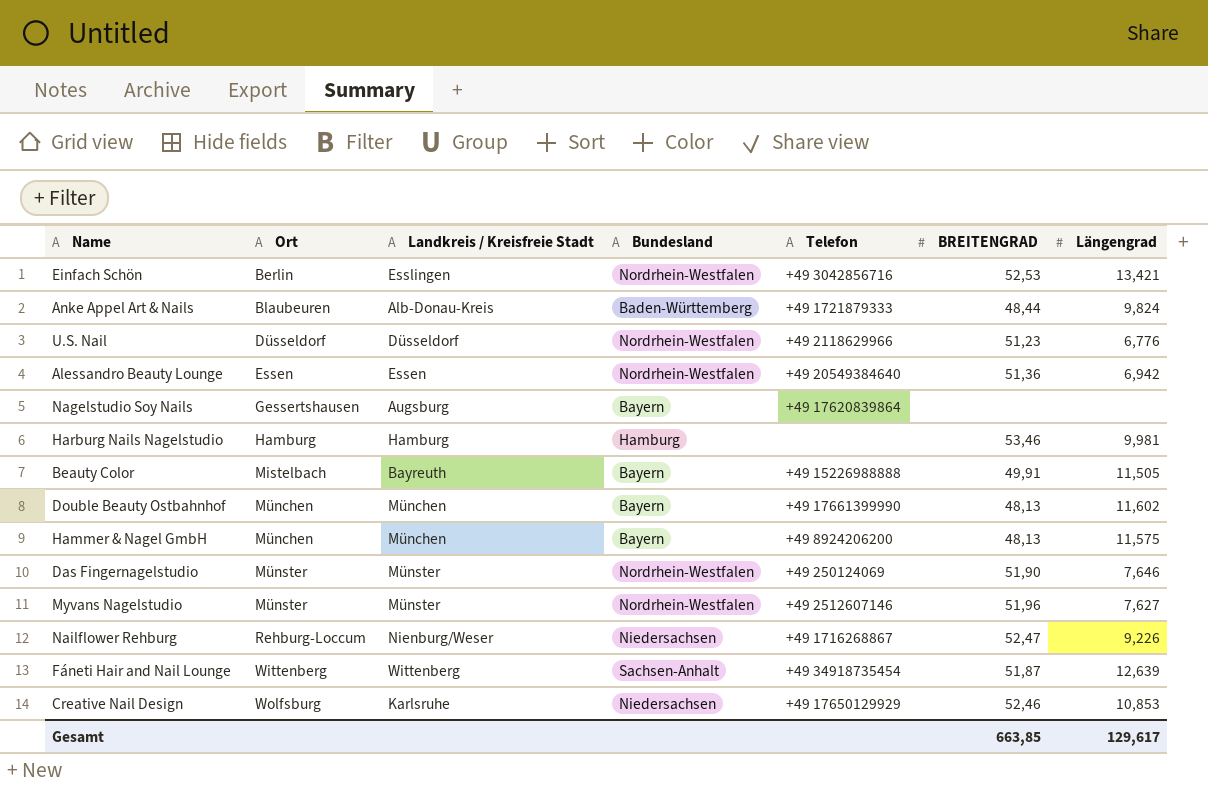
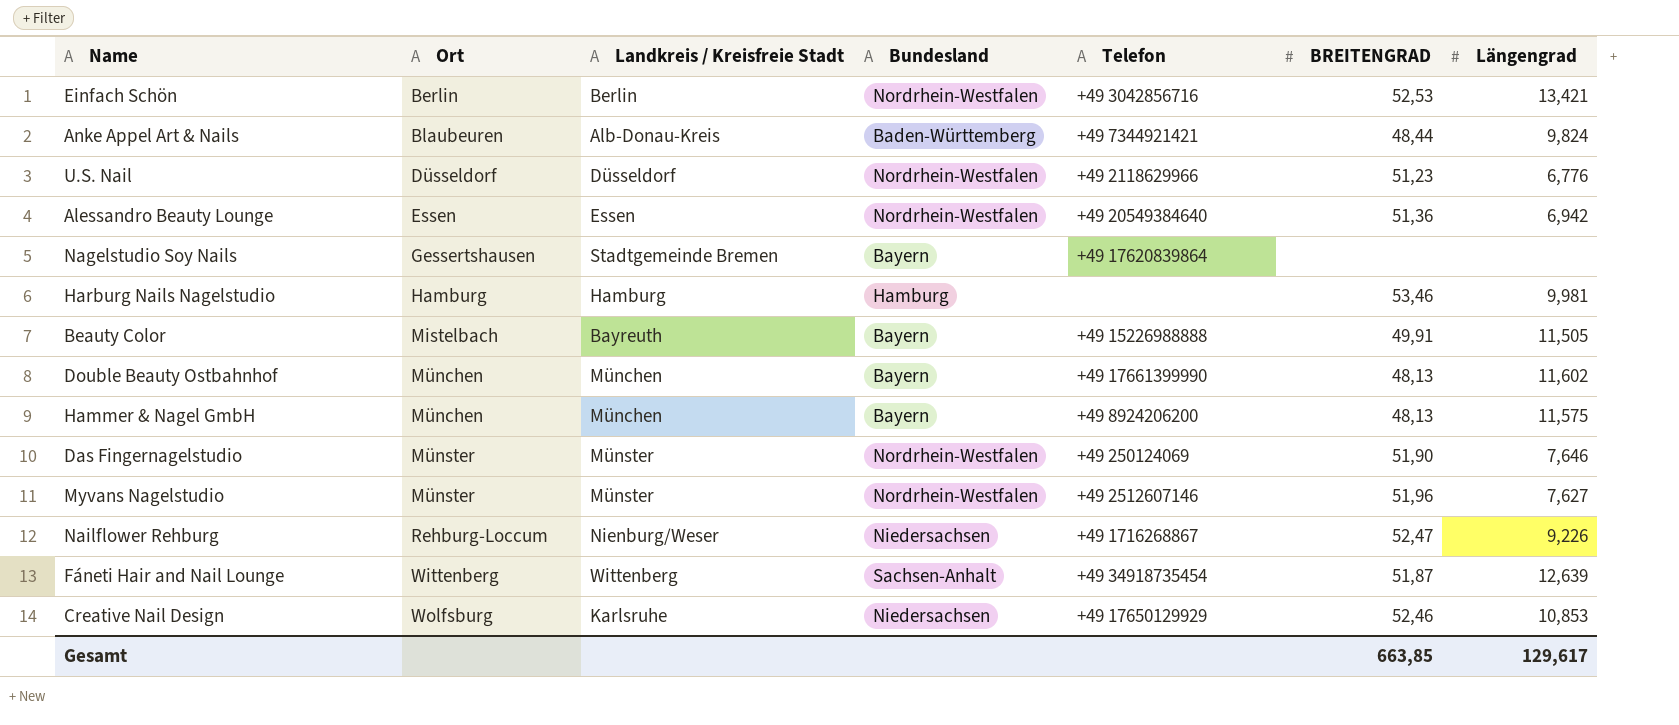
Einfach Schön | Landkreis / Kreisfreie Stadt: Esslingen -> Berlin
Anke Appel Art & Nails | Telefon: +49 1721879333 -> +49 7344921421
Nagelstudio Soy Nails | Landkreis / Kreisfreie Stadt: Augsburg -> Stadtgemeinde Bremen

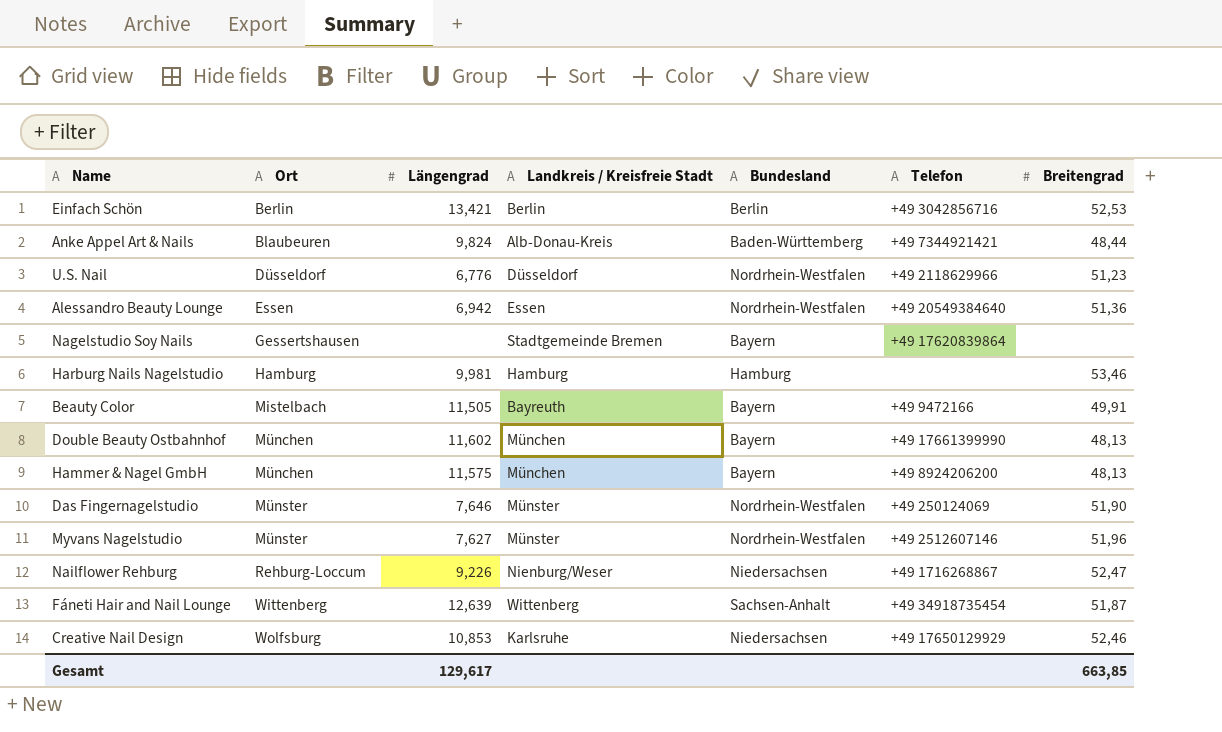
column Längengrad | position: 7 -> 3
column name: BREITENGRAD -> Breitengrad
Einfach Schön | Bundesland: Nordrhein-Westfalen -> Berlin
Beauty Color | Telefon: +49 15226988888 -> +49 9472166

